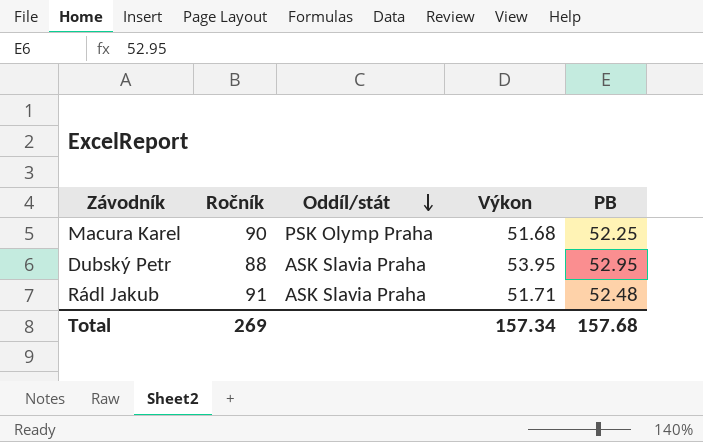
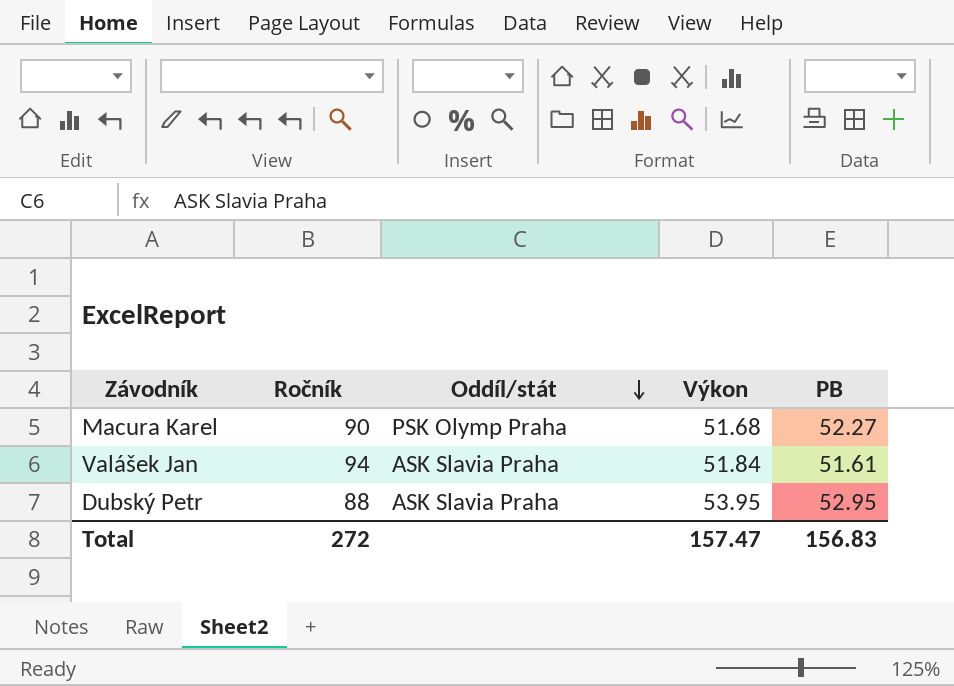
row Rádl Jakub: 91 | ASK Slavia Praha | 51.71 | 52.48 -> none
Macura Karel | PB: 52.25 -> 52.27
row Valášek Jan: none -> 94 | ASK Slavia Praha | 51.84 | 51.61
Total | Ročník: 269 -> 272
Total | Výkon: 157.34 -> 157.47
Total | PB: 157.68 -> 156.83

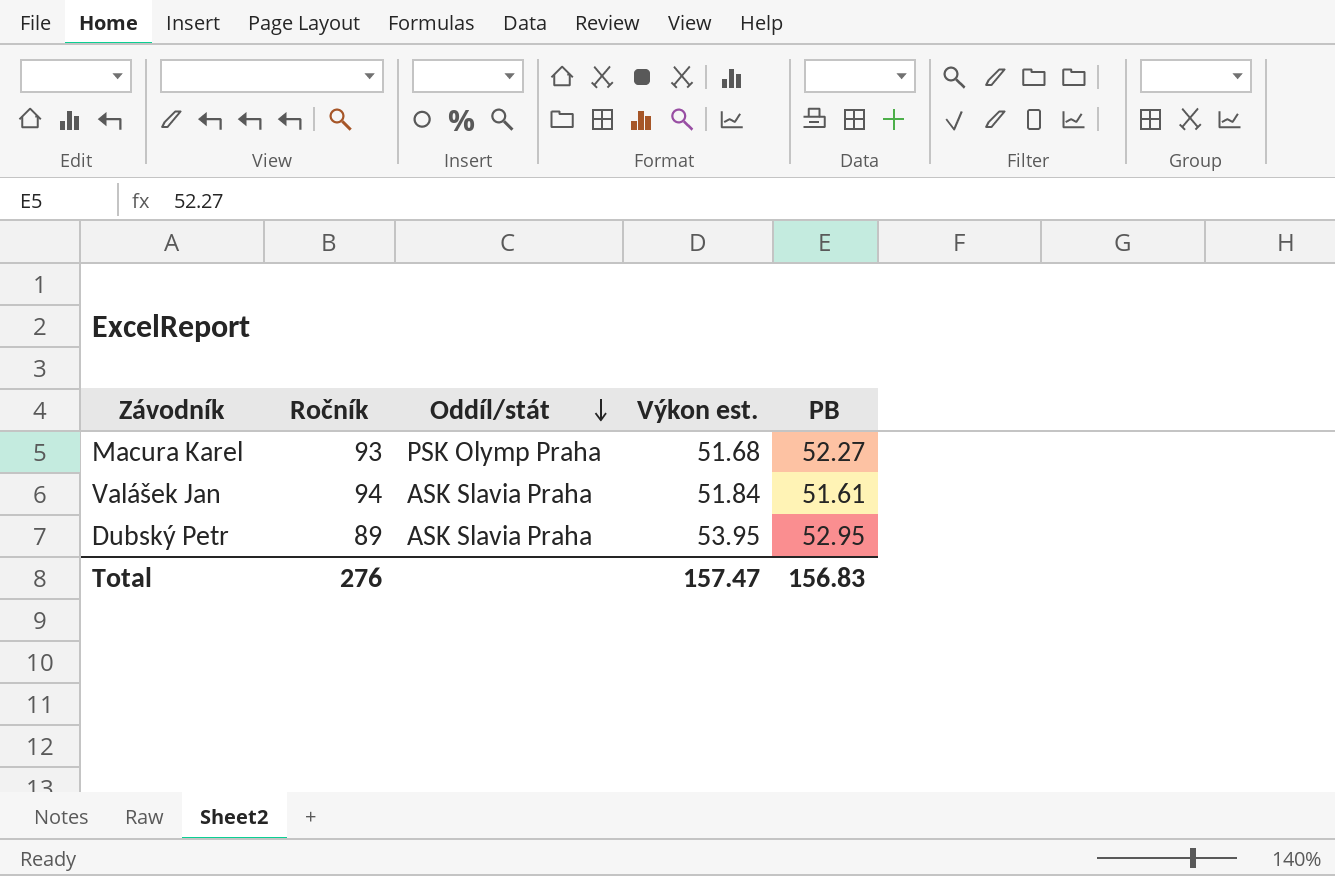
column name: Výkon -> Výkon est.
Macura Karel | Ročník: 90 -> 93
Dubský Petr | Ročník: 88 -> 89
Total | Ročník: 272 -> 276

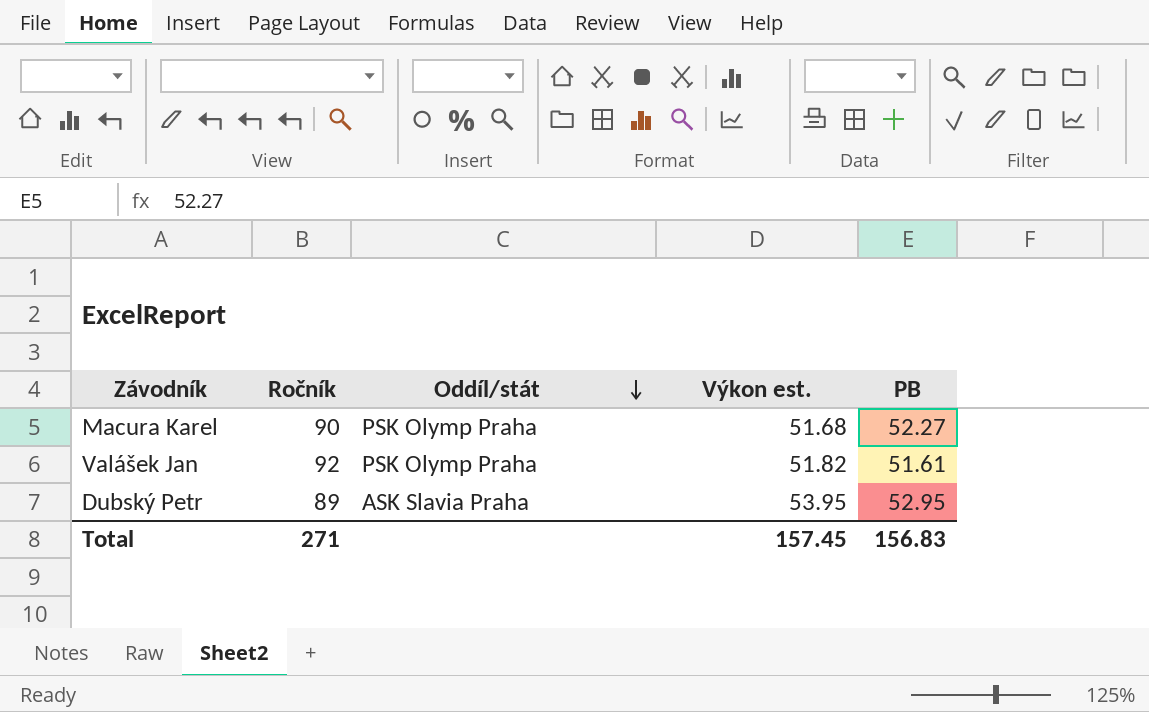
Macura Karel | Ročník: 93 -> 90
Valášek Jan | Ročník: 94 -> 92
Valášek Jan | Oddíl/stát: ASK Slavia Praha -> PSK Olymp Praha
Valášek Jan | Výkon est.: 51.84 -> 51.82
Total | Ročník: 276 -> 271
Total | Výkon est.: 157.47 -> 157.45

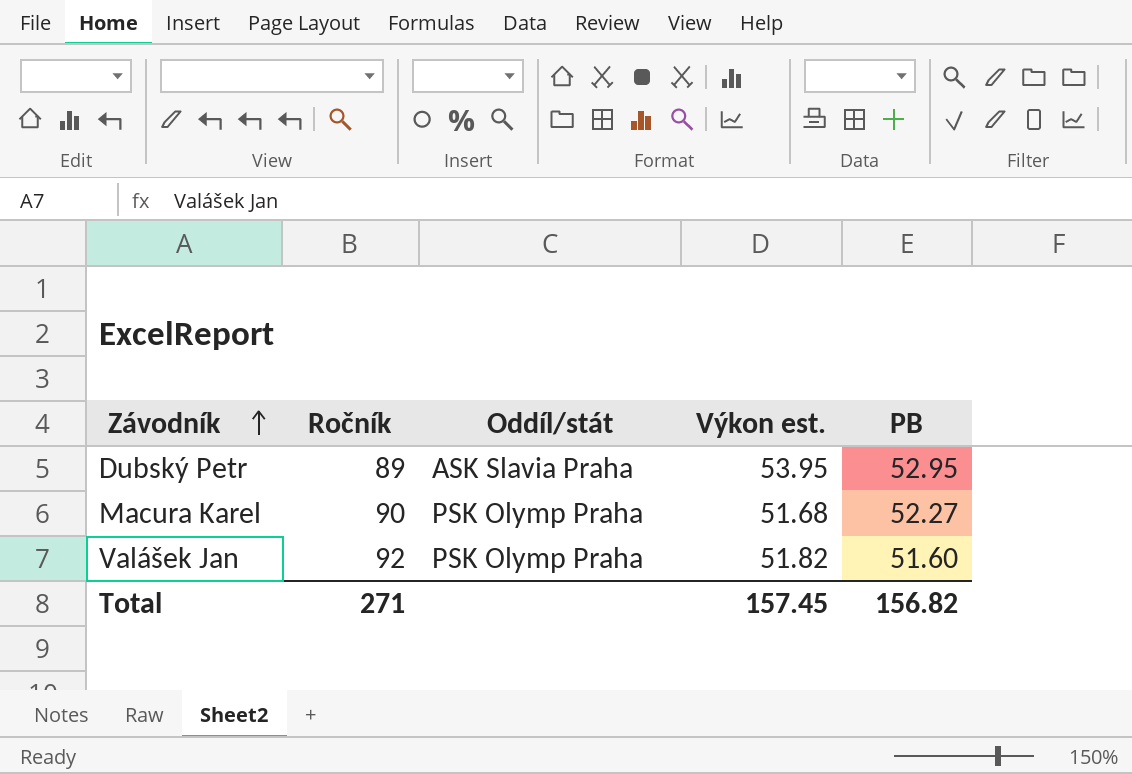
row order: Oddíl/stát descending -> Závodník ascending
Valášek Jan | PB: 51.61 -> 51.60
Total | PB: 156.83 -> 156.82

